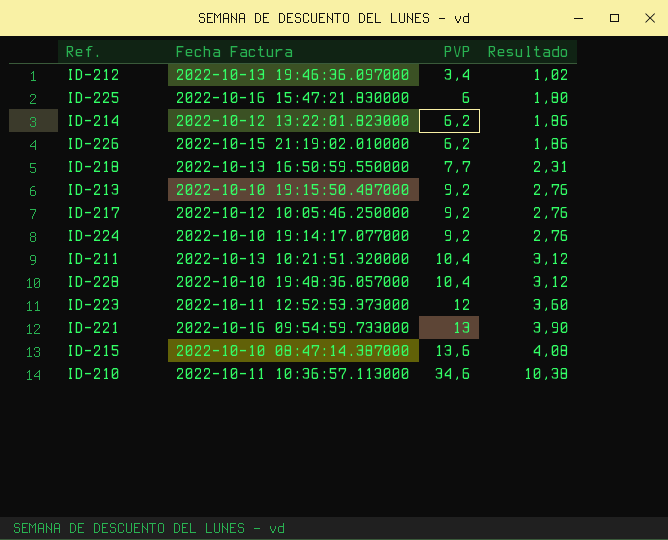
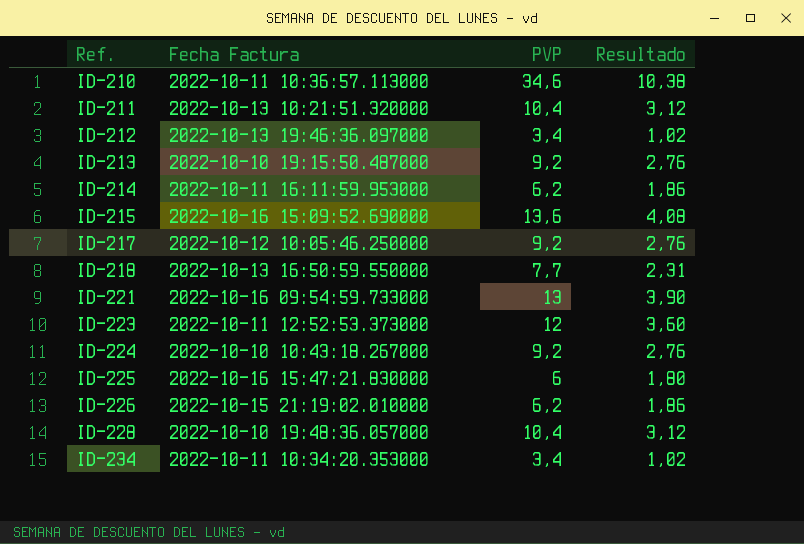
row order: PVP ascending -> Ref. ascending
ID-214 | Fecha Factura: 2022-10-12 13:22:01.823000 -> 2022-10-11 16:11:59.953000
ID-215 | Fecha Factura: 2022-10-10 08:47:14.387000 -> 2022-10-16 15:09:52.690000
ID-224 | Fecha Factura: 2022-10-10 19:14:17.077000 -> 2022-10-10 10:43:18.267000
row ID-234: none -> 2022-10-11 10:34:20.353000 | 3,4 | 1,02

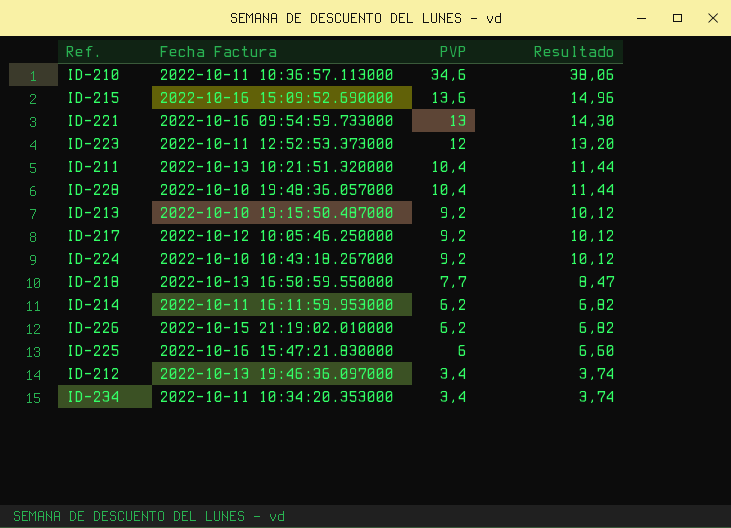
row order: Ref. ascending -> PVP descending
column Resultado | formula: [PVP] * 0,3 -> [PVP] * 1,1

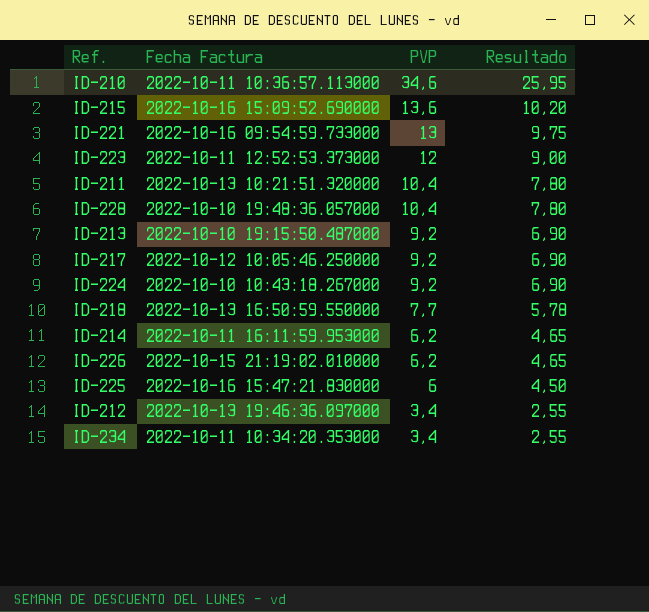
column Resultado | formula: [PVP] * 1,1 -> [PVP] * 0,75

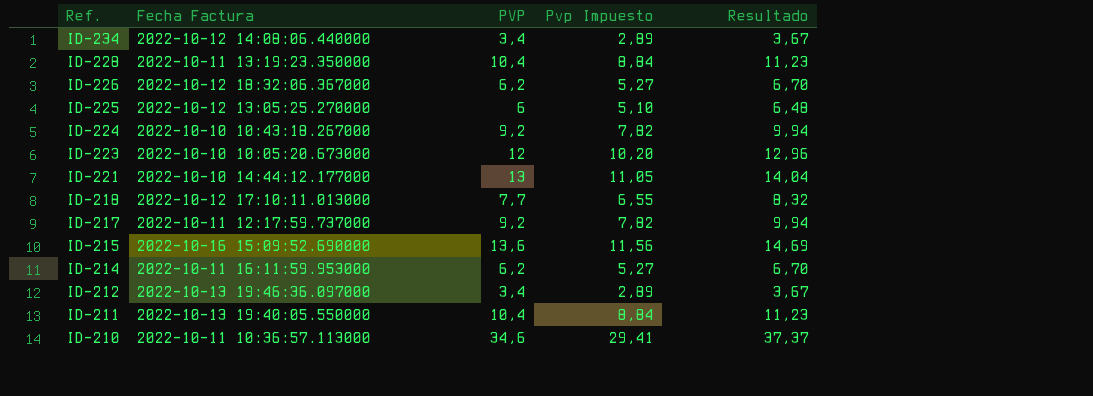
row order: PVP descending -> Ref. descending
column Pvp Impuesto | formula: none -> [PVP] * 0,85
column Resultado | formula: [PVP] * 0,75 -> [PVP] * 1,08
row ID-213: 2022-10-10 19:15:50.487000 | 9,2 | 6,90 -> none
ID-234 | Fecha Factura: 2022-10-11 10:34:20.353000 -> 2022-10-12 14:08:06.440000
ID-228 | Fecha Factura: 2022-10-10 19:48:36.057000 -> 2022-10-11 13:19:23.350000
ID-226 | Fecha Factura: 2022-10-15 21:19:02.010000 -> 2022-10-12 18:32:06.367000
ID-225 | Fecha Factura: 2022-10-16 15:47:21.830000 -> 2022-10-12 13:05:25.270000
ID-223 | Fecha Factura: 2022-10-11 12:52:53.373000 -> 2022-10-10 10:05:20.673000
ID-221 | Fecha Factura: 2022-10-16 09:54:59.733000 -> 2022-10-10 14:44:12.177000
ID-218 | Fecha Factura: 2022-10-13 16:50:59.550000 -> 2022-10-12 17:10:11.013000
ID-217 | Fecha Factura: 2022-10-12 10:05:46.250000 -> 2022-10-11 12:17:59.737000
ID-211 | Fecha Factura: 2022-10-13 10:21:51.320000 -> 2022-10-13 19:40:05.550000

